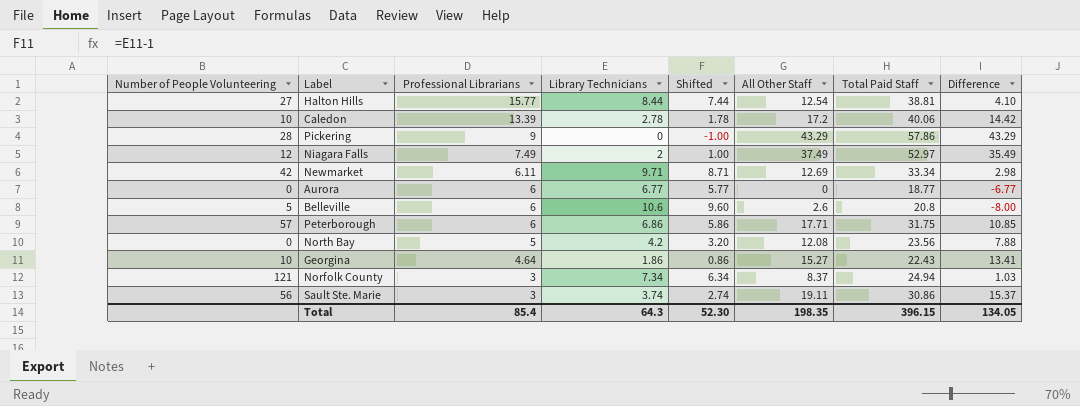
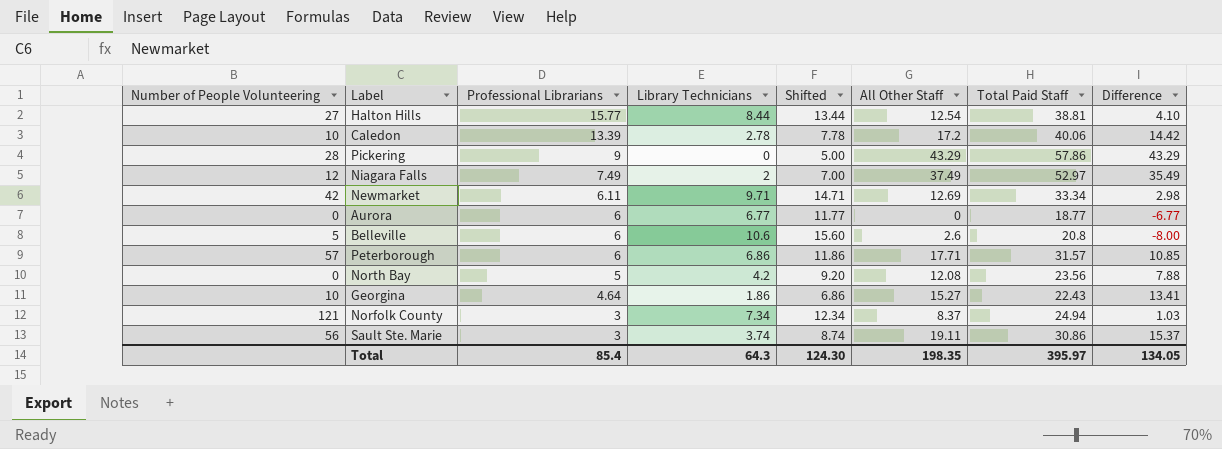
column Shifted | formula: [Library Technicians] - 1 -> [Library Technicians] + 5
Peterborough | Total Paid Staff: 31.75 -> 31.57
Total | Shifted: 52.30 -> 124.30
Total | Total Paid Staff: 396.15 -> 395.97

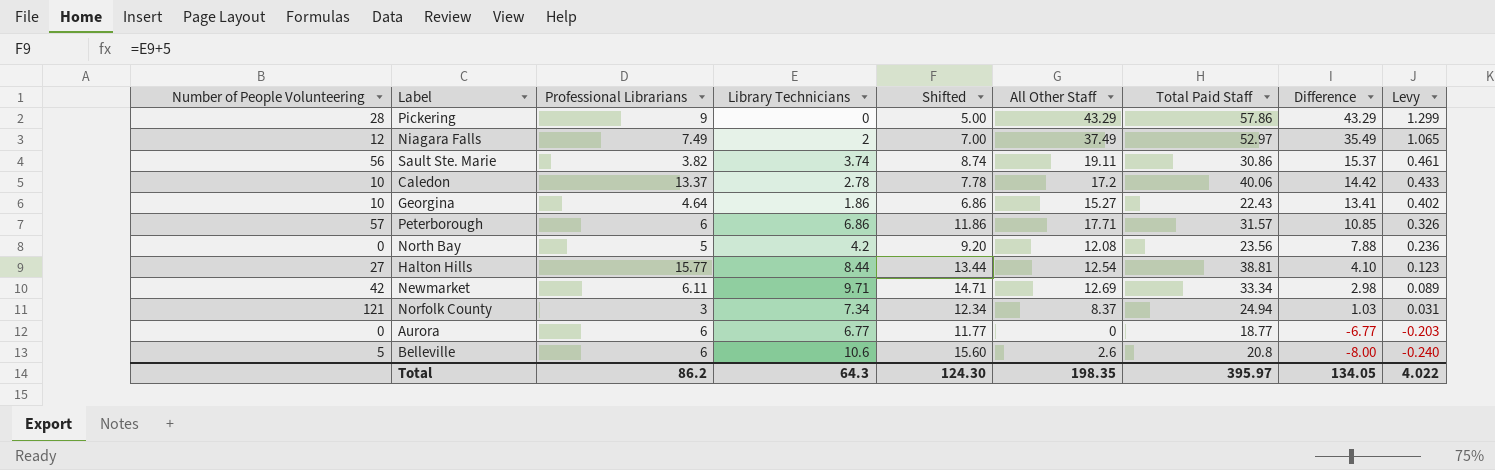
row order: Professional Librarians descending -> Difference descending
column Levy | formula: none -> [Difference] * 0.03
Sault Ste. Marie | Professional Librarians: 3 -> 3.82
Caledon | Professional Librarians: 13.39 -> 13.37
Total | Professional Librarians: 85.4 -> 86.2

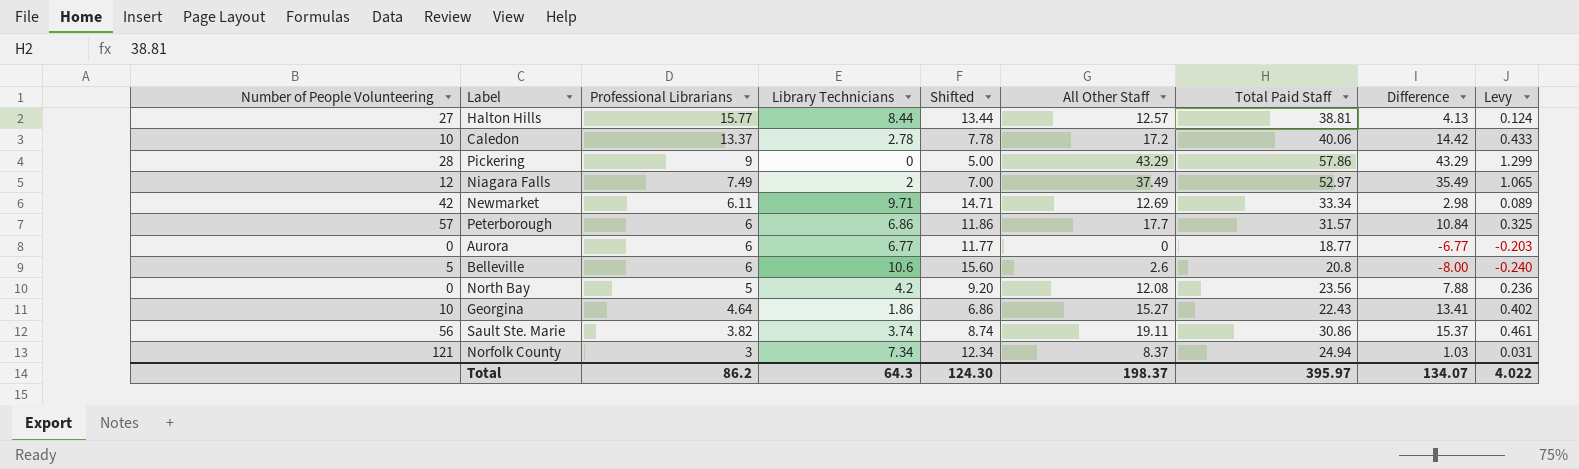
row order: Difference descending -> Professional Librarians descending
Halton Hills | All Other Staff: 12.54 -> 12.57
Halton Hills | Difference: 4.10 -> 4.13
Halton Hills | Levy: 0.123 -> 0.124
Peterborough | All Other Staff: 17.71 -> 17.7
Peterborough | Difference: 10.85 -> 10.84
Peterborough | Levy: 0.326 -> 0.325
Total | All Other Staff: 198.35 -> 198.37
Total | Difference: 134.05 -> 134.07

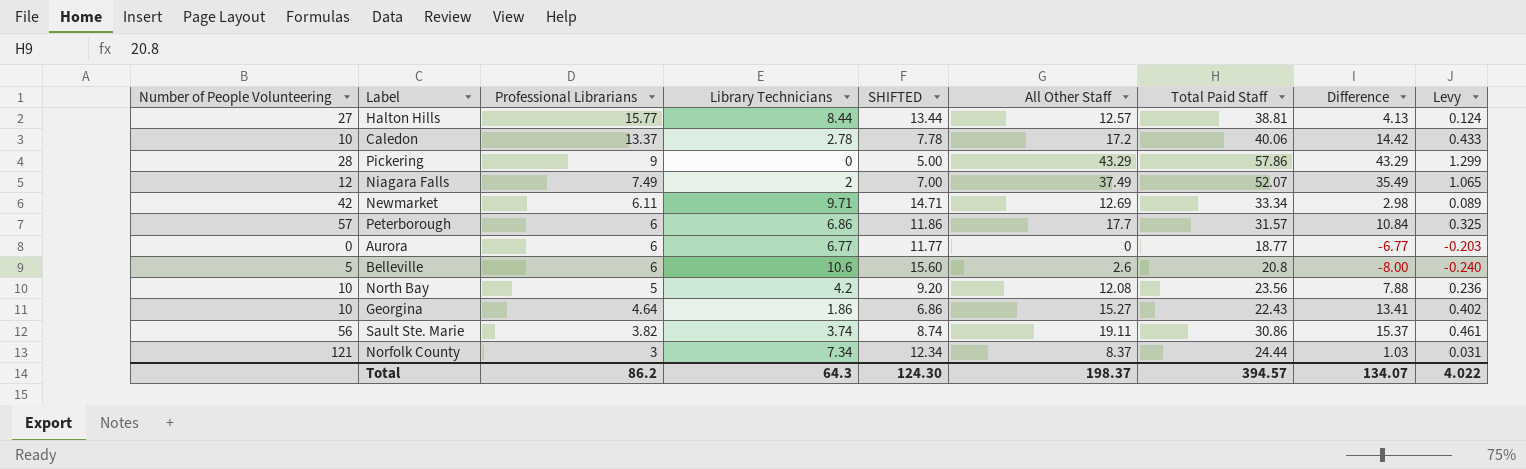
column name: Shifted -> SHIFTED
Niagara Falls | Total Paid Staff: 52.97 -> 52.07
North Bay | Number of People Volunteering: 0 -> 10
Norfolk County | Total Paid Staff: 24.94 -> 24.44
Total | Total Paid Staff: 395.97 -> 394.57

